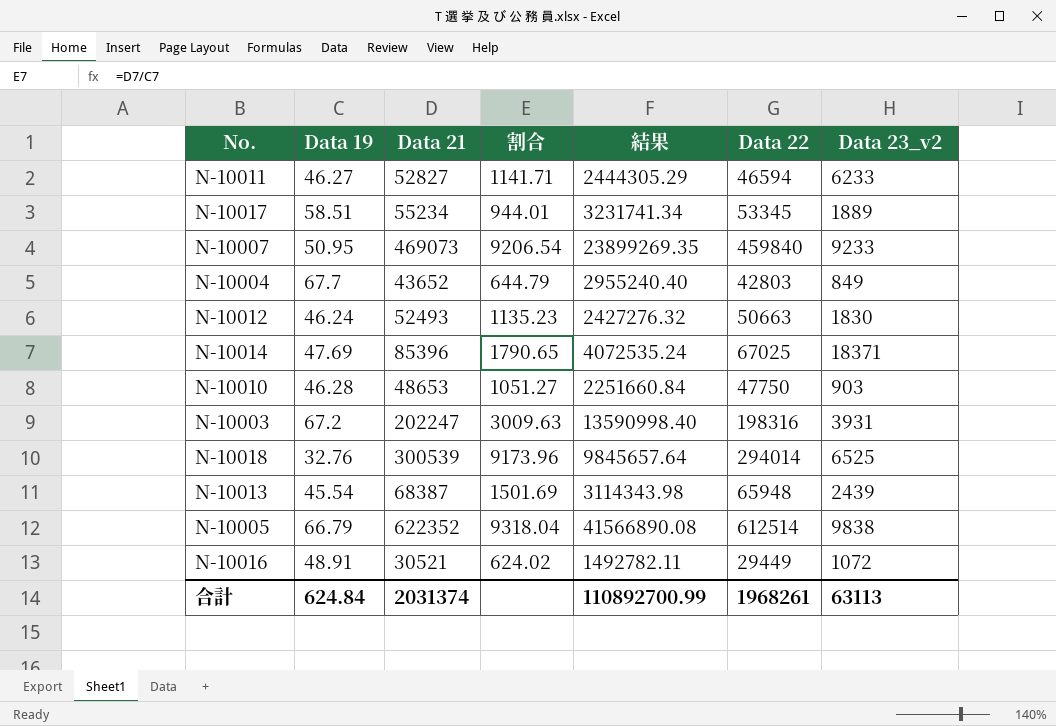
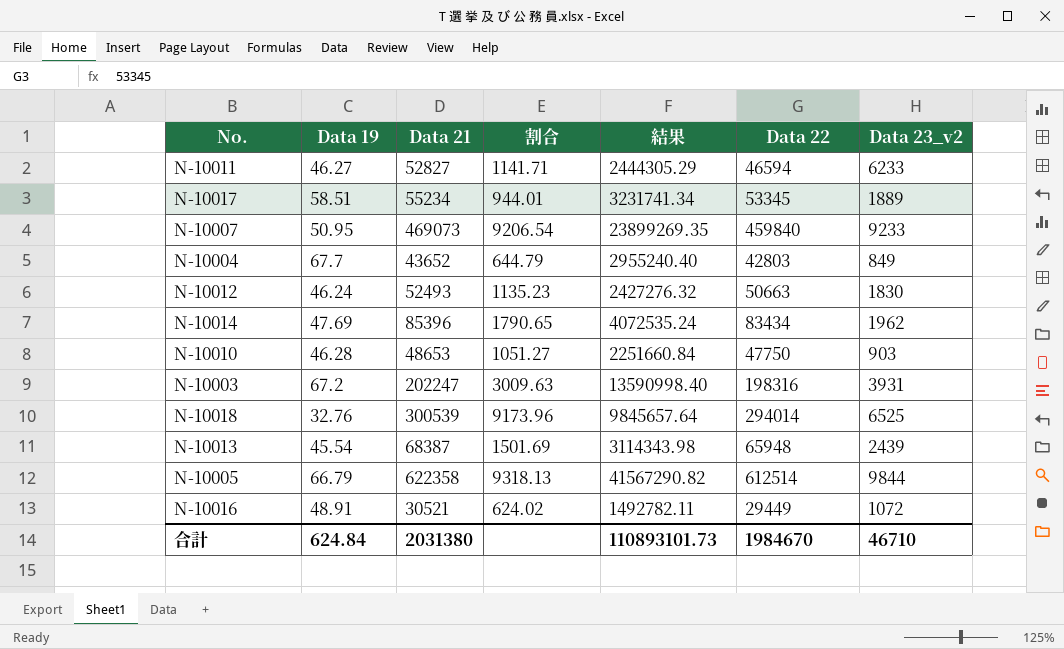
N-10014 | Data 22: 67025 -> 83434
N-10014 | Data 23_v2: 18371 -> 1962
N-10005 | Data 21: 622352 -> 622358
N-10005 | 割合: 9318.04 -> 9318.13
N-10005 | 結果: 41566890.08 -> 41567290.82
N-10005 | Data 23_v2: 9838 -> 9844
合計 | Data 21: 2031374 -> 2031380
合計 | 結果: 110892700.99 -> 110893101.73
合計 | Data 22: 1968261 -> 1984670
合計 | Data 23_v2: 63113 -> 46710

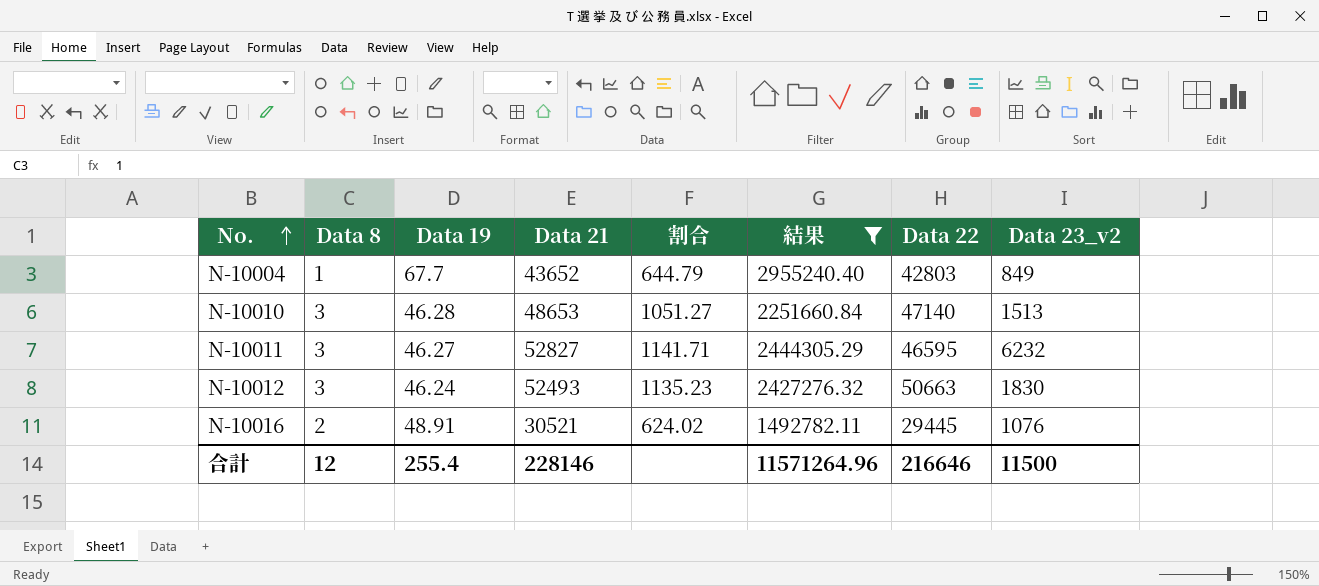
filter: none -> 結果 <= 2955240.40
row order: none -> No. ascending
column Data 8 | position: none -> 2
N-10010 | Data 22: 47750 -> 47140
N-10010 | Data 23_v2: 903 -> 1513
N-10011 | Data 22: 46594 -> 46595
N-10011 | Data 23_v2: 6233 -> 6232
N-10016 | Data 22: 29449 -> 29445
N-10016 | Data 23_v2: 1072 -> 1076
合計 | Data 19: 624.84 -> 255.4
合計 | Data 21: 2031380 -> 228146
合計 | 結果: 110893101.73 -> 11571264.96
合計 | Data 22: 1984670 -> 216646
合計 | Data 23_v2: 46710 -> 11500

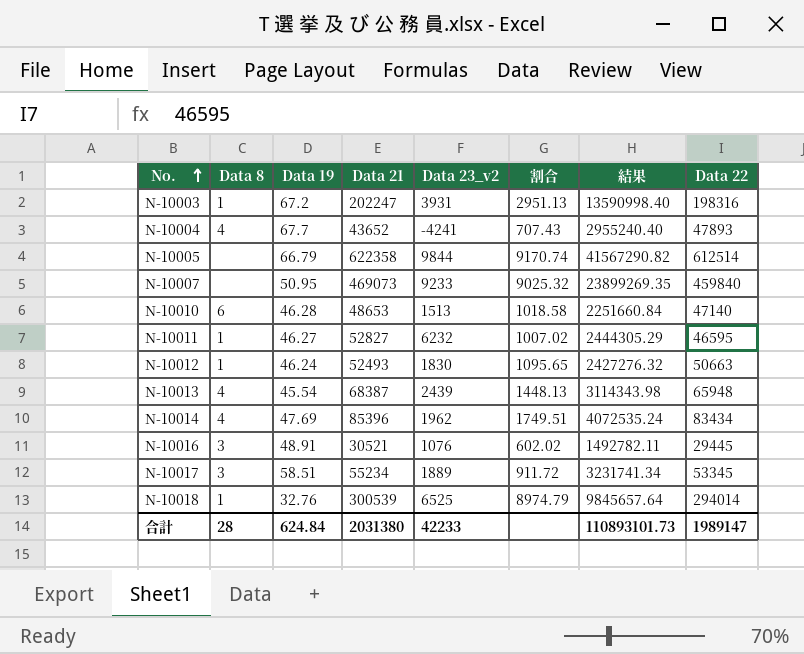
filter: 結果 <= 2955240.40 -> none
column Data 23_v2 | position: 8 -> 5
column 割合 | formula: [Data 21] / [Data 19] -> [Data 22] / [Data 19]
N-10004 | Data 8: 1 -> 4
N-10004 | Data 23_v2: 849 -> -4241
N-10004 | Data 22: 42803 -> 47893
N-10010 | Data 8: 3 -> 6
N-10011 | Data 8: 3 -> 1
N-10012 | Data 8: 3 -> 1
N-10016 | Data 8: 2 -> 3
合計 | Data 8: 12 -> 28
合計 | Data 19: 255.4 -> 624.84
合計 | Data 21: 228146 -> 2031380
合計 | Data 23_v2: 11500 -> 42233
合計 | 結果: 11571264.96 -> 110893101.73
合計 | Data 22: 216646 -> 1989147

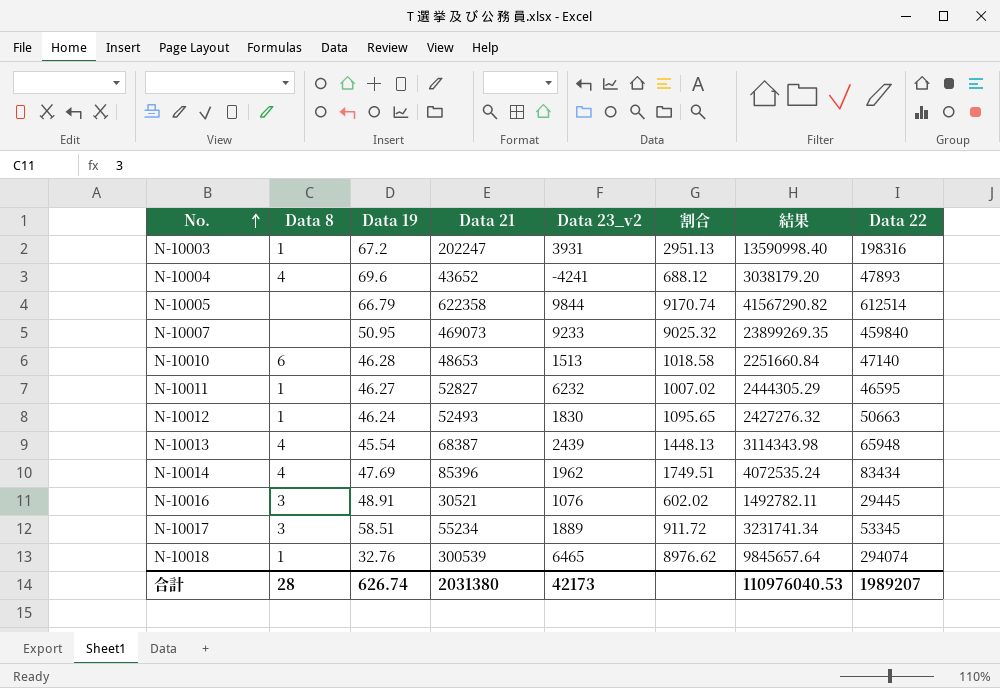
N-10004 | Data 19: 67.7 -> 69.6
N-10004 | 割合: 707.43 -> 688.12
N-10004 | 結果: 2955240.40 -> 3038179.20
N-10018 | Data 23_v2: 6525 -> 6465
N-10018 | 割合: 8974.79 -> 8976.62
N-10018 | Data 22: 294014 -> 294074
合計 | Data 19: 624.84 -> 626.74
合計 | Data 23_v2: 42233 -> 42173
合計 | 結果: 110893101.73 -> 110976040.53
合計 | Data 22: 1989147 -> 1989207

